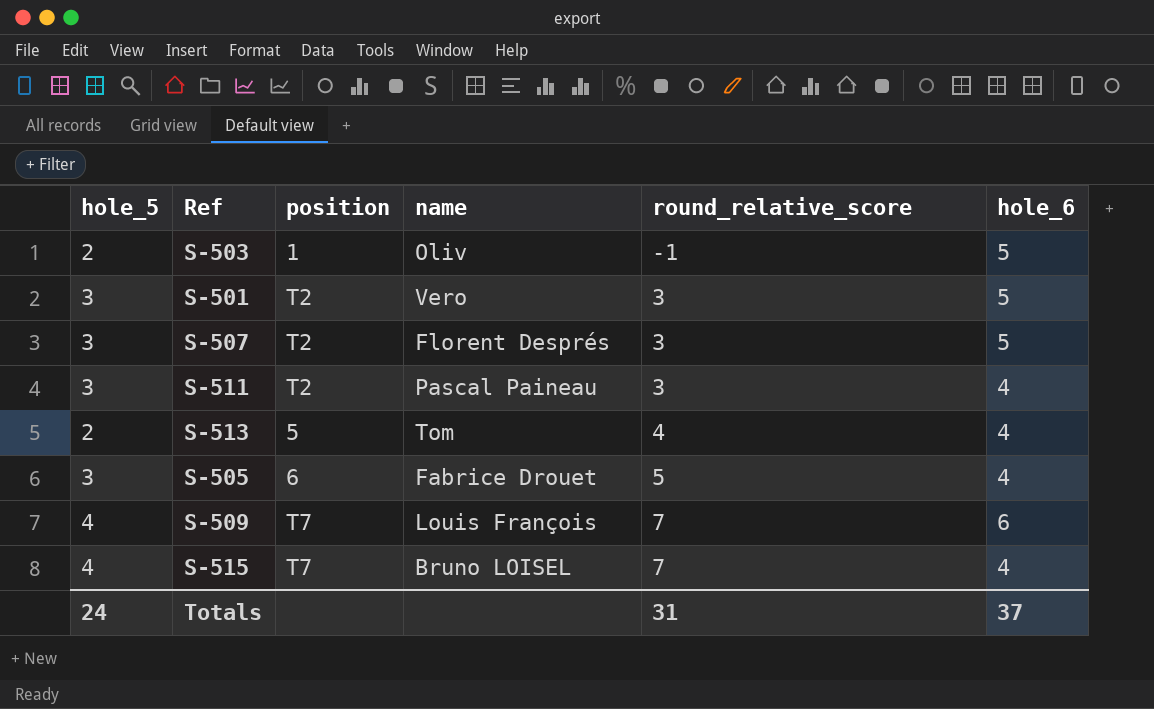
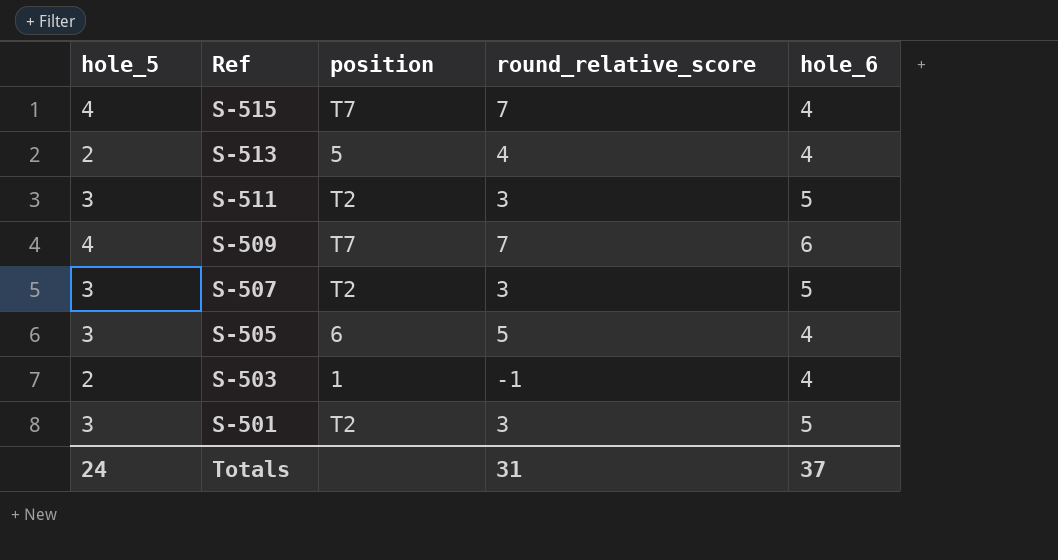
row order: round_relative_score ascending -> Ref descending
column name | position: 4 -> none
S-511 | hole_6: 4 -> 5
S-503 | hole_6: 5 -> 4

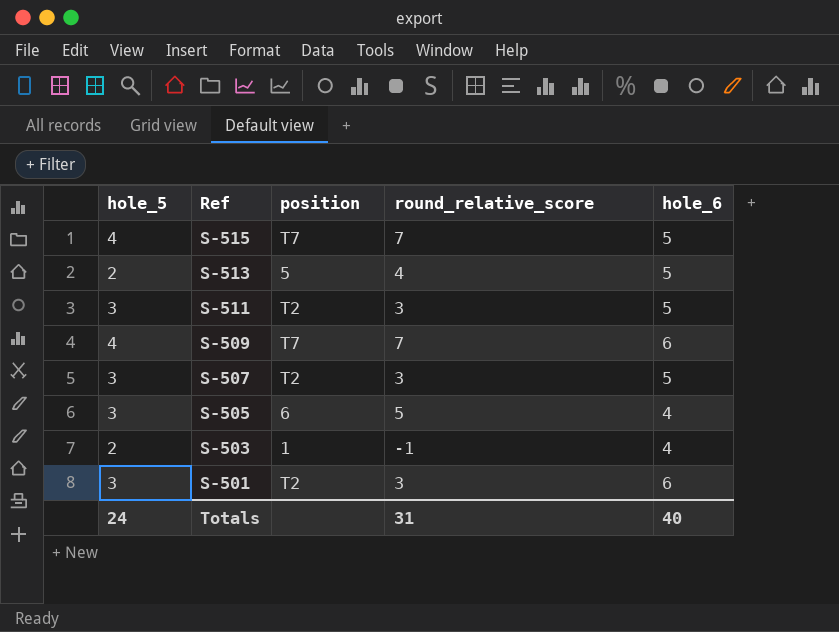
S-515 | hole_6: 4 -> 5
S-513 | hole_6: 4 -> 5
S-501 | hole_6: 5 -> 6
Totals | hole_6: 37 -> 40

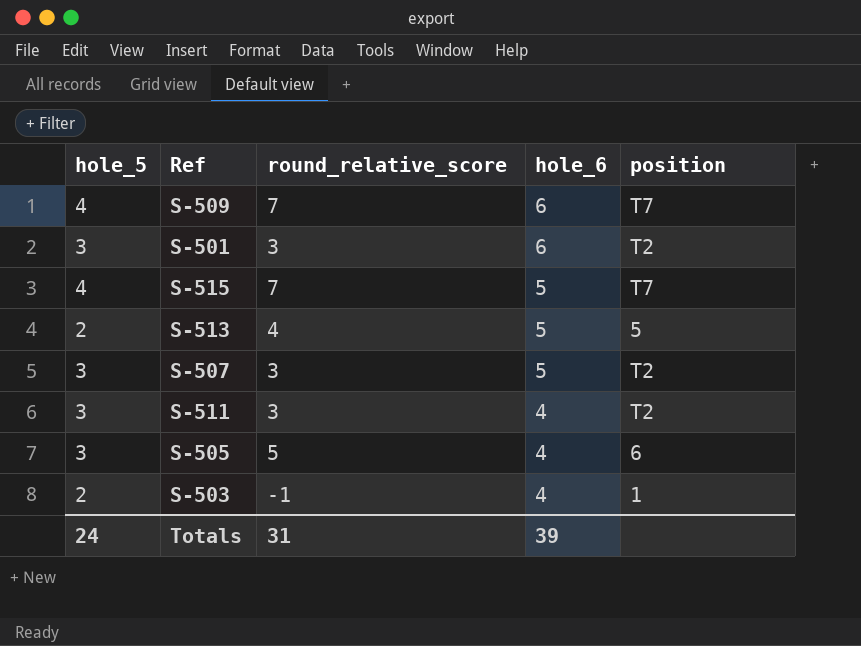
row order: Ref descending -> hole_6 descending
column position | position: 3 -> 5
S-511 | hole_6: 5 -> 4
Totals | hole_6: 40 -> 39

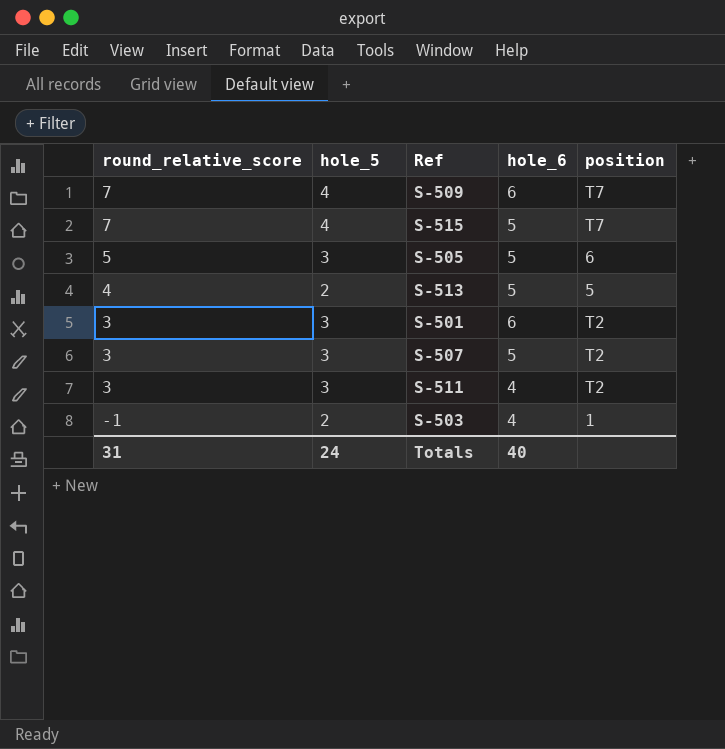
row order: hole_6 descending -> round_relative_score descending
column round_relative_score | position: 3 -> 1
S-505 | hole_6: 4 -> 5
Totals | hole_6: 39 -> 40

